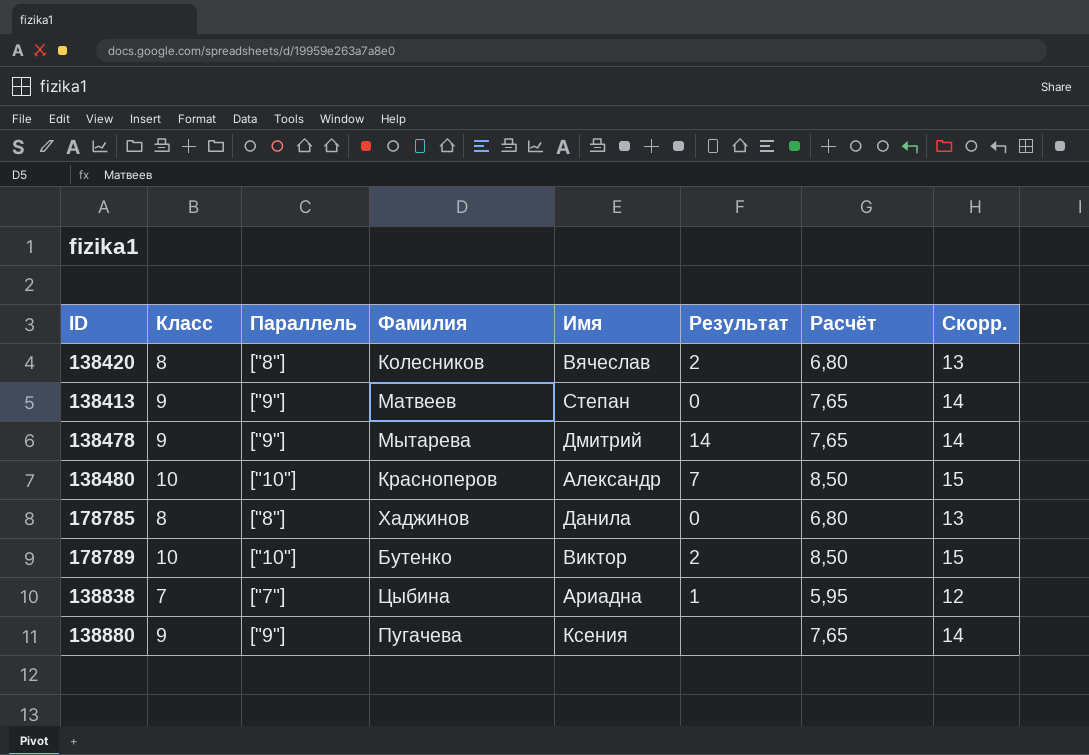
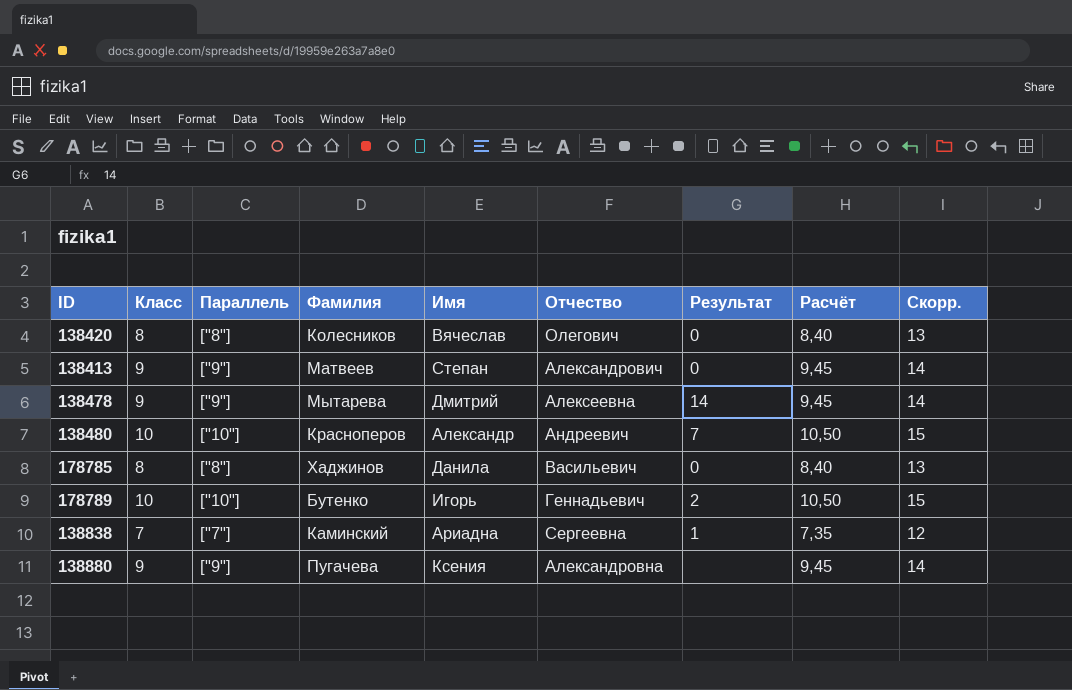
column Отчество | position: none -> 6
column Расчёт | formula: [Класс] * 0,85 -> [Класс] * 1,05
138420 | Результат: 2 -> 0
178789 | Имя: Виктор -> Игорь
138838 | Фамилия: Цыбина -> Каминский

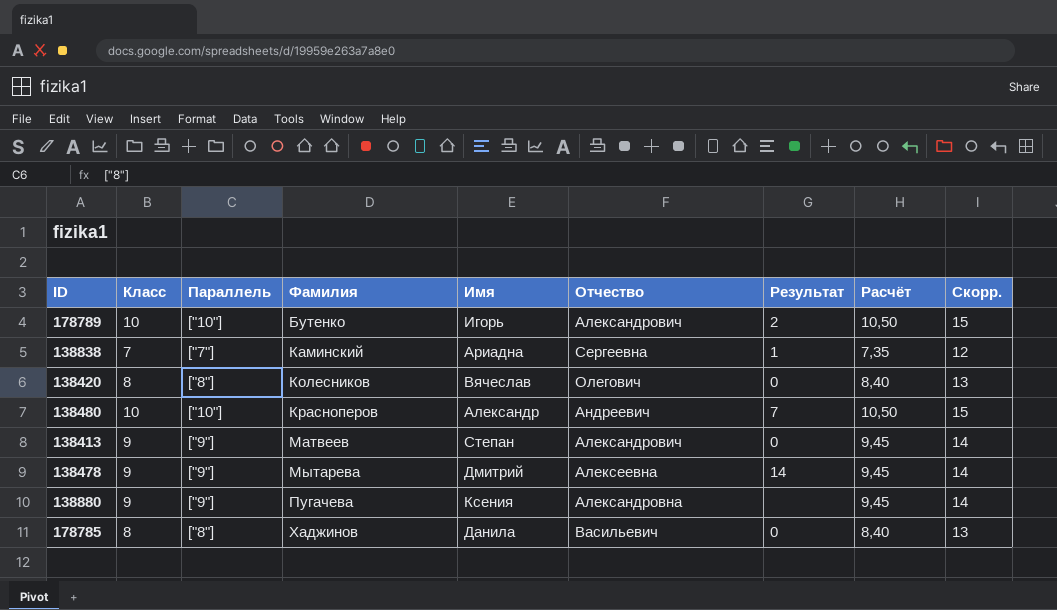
row order: none -> Фамилия ascending
178789 | Отчество: Геннадьевич -> Александрович

